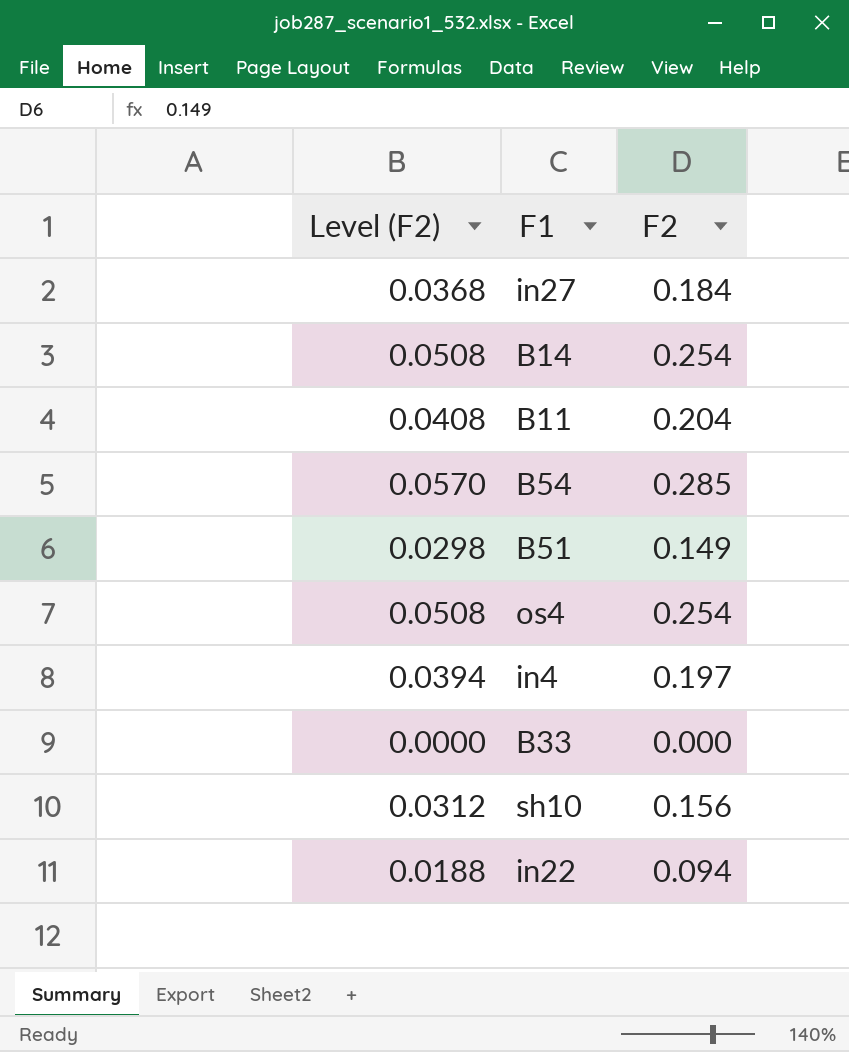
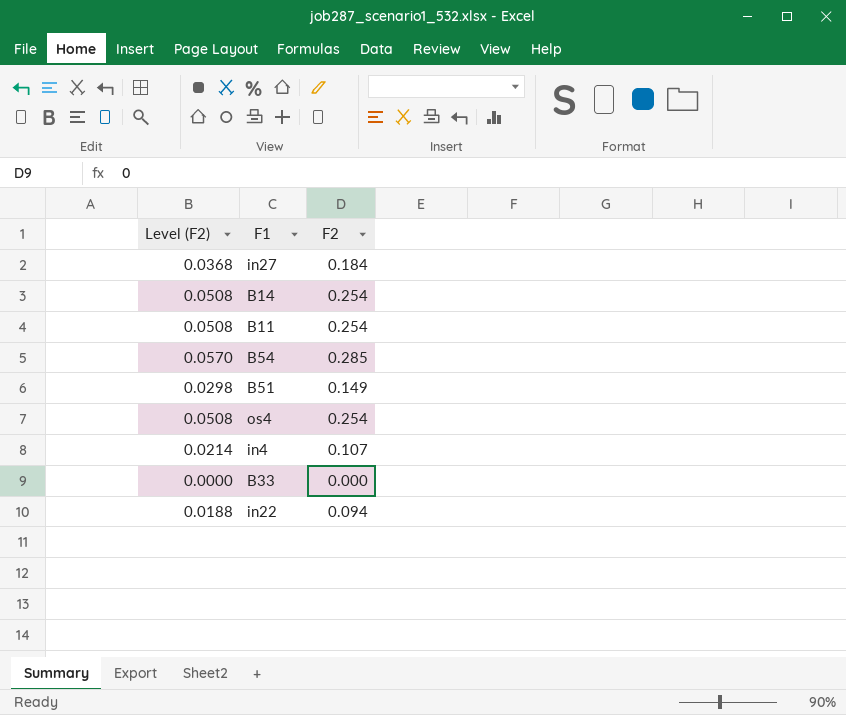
row sh10: 0.0312 | 0.156 -> none
B11 | Level (F2): 0.0408 -> 0.0508
B11 | F2: 0.204 -> 0.254
in4 | Level (F2): 0.0394 -> 0.0214
in4 | F2: 0.197 -> 0.107

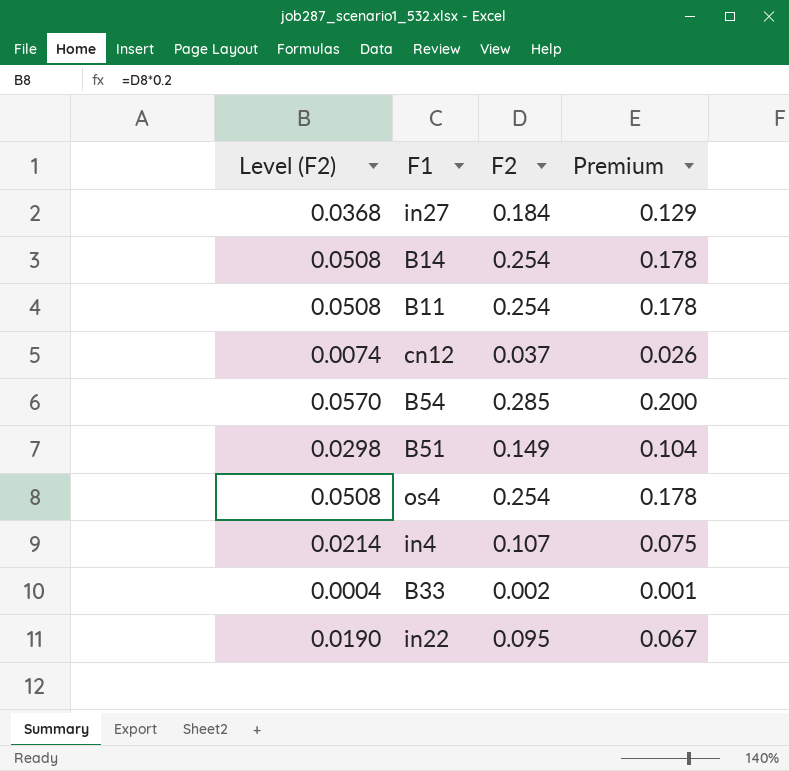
column Premium | formula: none -> [F2] * 0.7
row cn12: none -> 0.0074 | 0.037 | 0.026
B33 | Level (F2): 0.0000 -> 0.0004
B33 | F2: 0.000 -> 0.002
in22 | Level (F2): 0.0188 -> 0.0190
in22 | F2: 0.094 -> 0.095

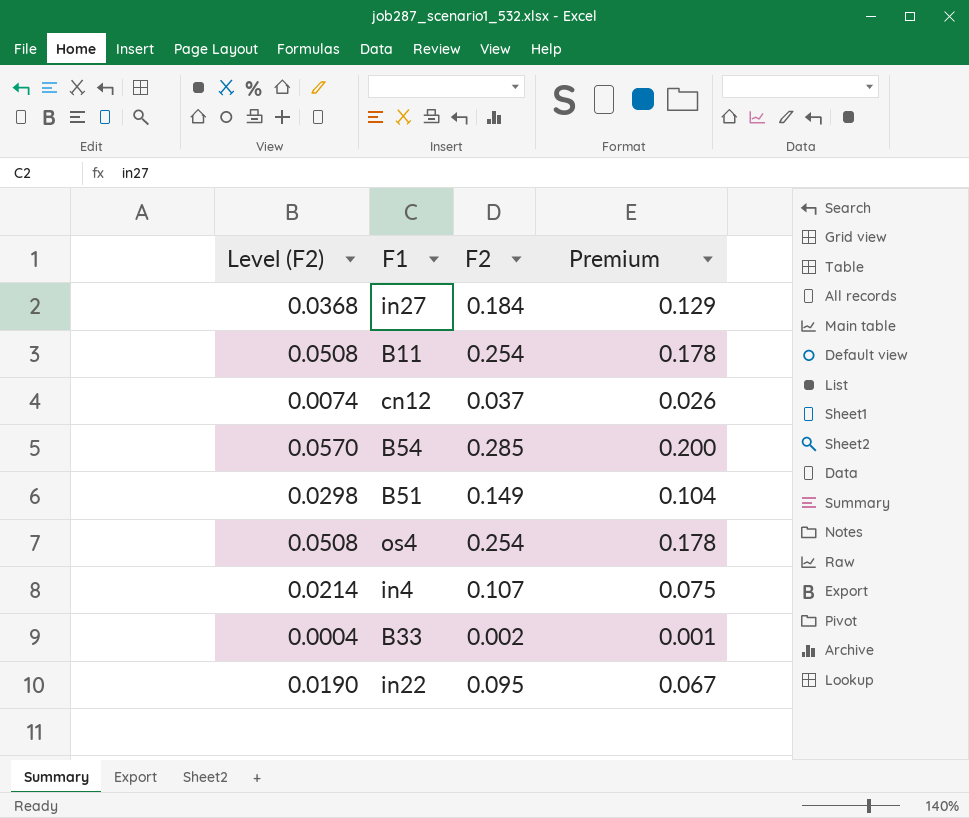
row B14: 0.0508 | 0.254 | 0.178 -> none

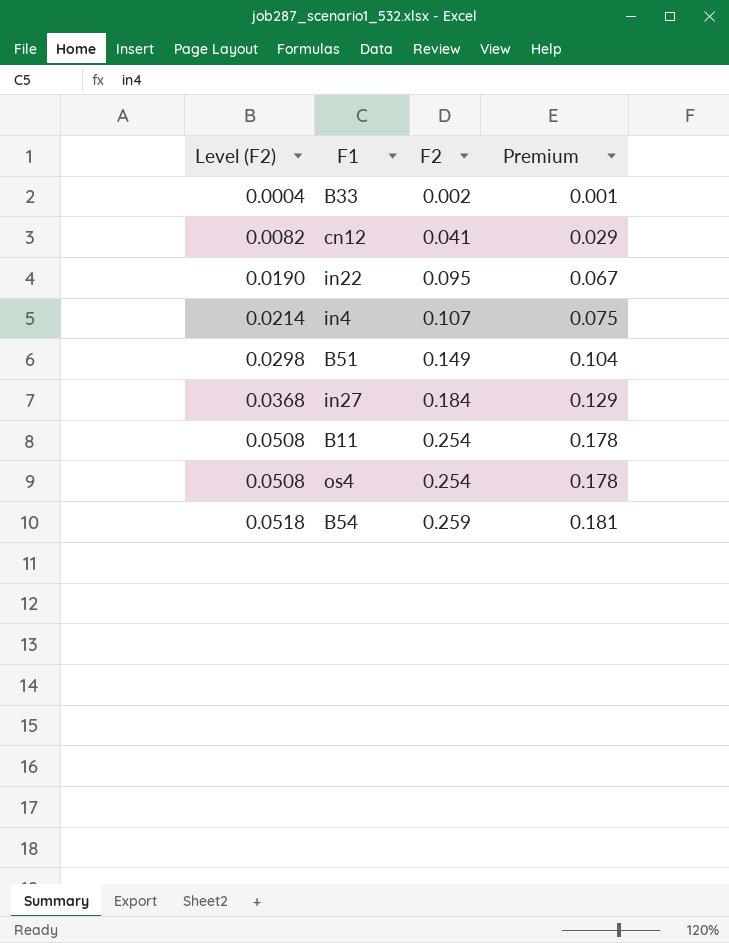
row order: none -> Level (F2) ascending
cn12 | Level (F2): 0.0074 -> 0.0082
cn12 | F2: 0.037 -> 0.041
cn12 | Premium: 0.026 -> 0.029
B54 | Level (F2): 0.0570 -> 0.0518
B54 | F2: 0.285 -> 0.259
B54 | Premium: 0.200 -> 0.181

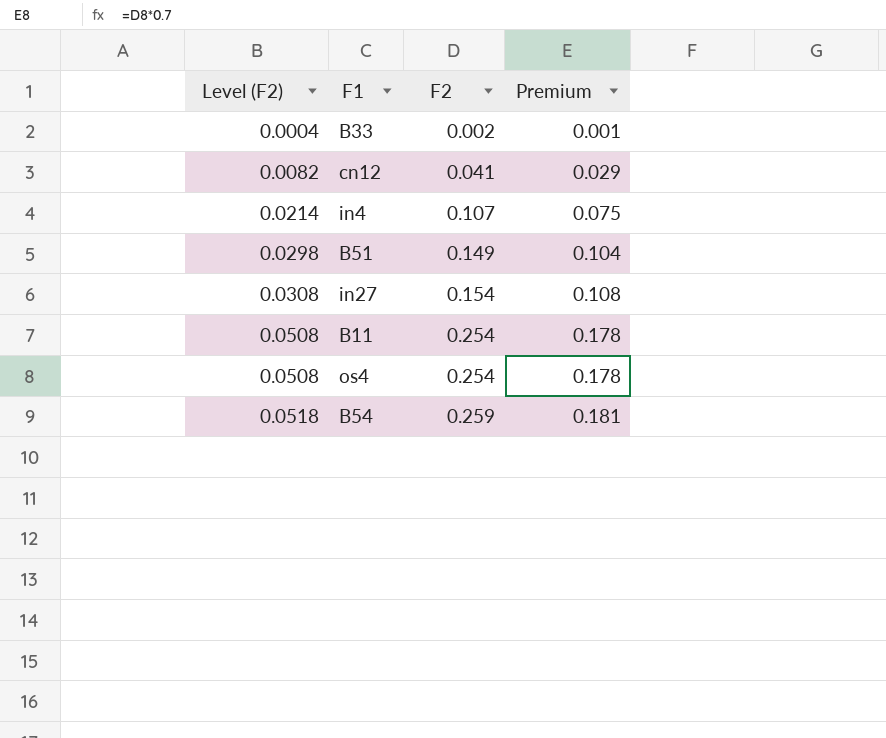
row in22: 0.0190 | 0.095 | 0.067 -> none
in27 | Level (F2): 0.0368 -> 0.0308
in27 | F2: 0.184 -> 0.154
in27 | Premium: 0.129 -> 0.108

